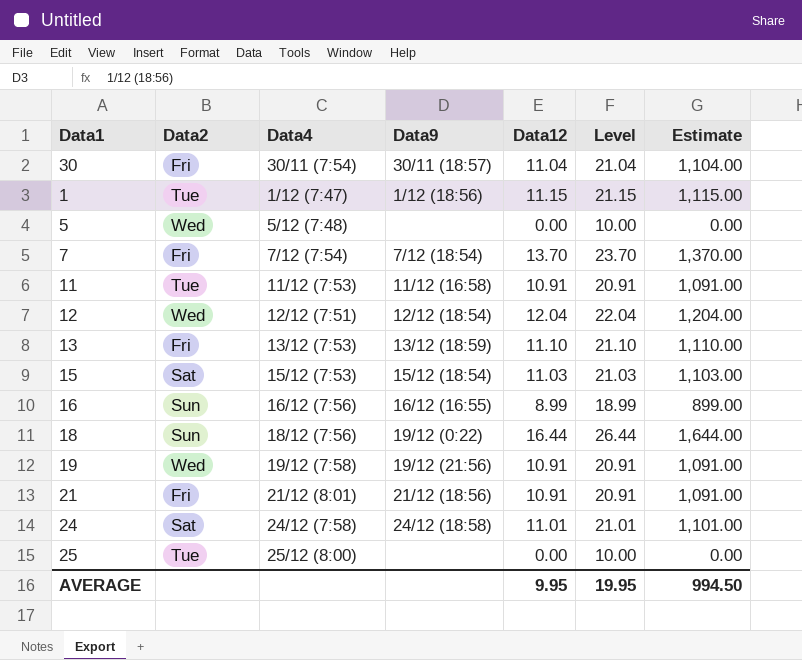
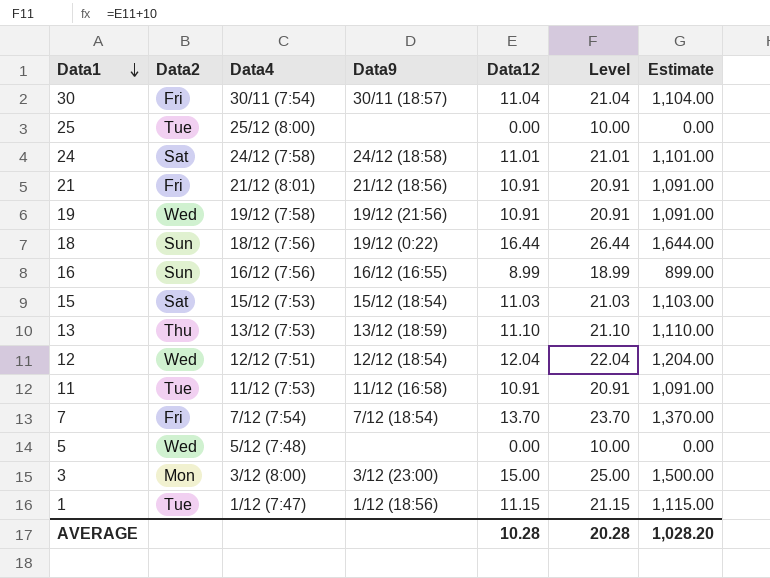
row order: none -> Data1 descending
13 | Data2: Fri -> Thu
row 3: none -> Mon | 3/12 (8:00) | 3/12 (23:00) | 15.00 | 25.00 | 1,500.00
AVERAGE | Data12: 9.95 -> 10.28
AVERAGE | Level: 19.95 -> 20.28
AVERAGE | Estimate: 994.50 -> 1,028.20

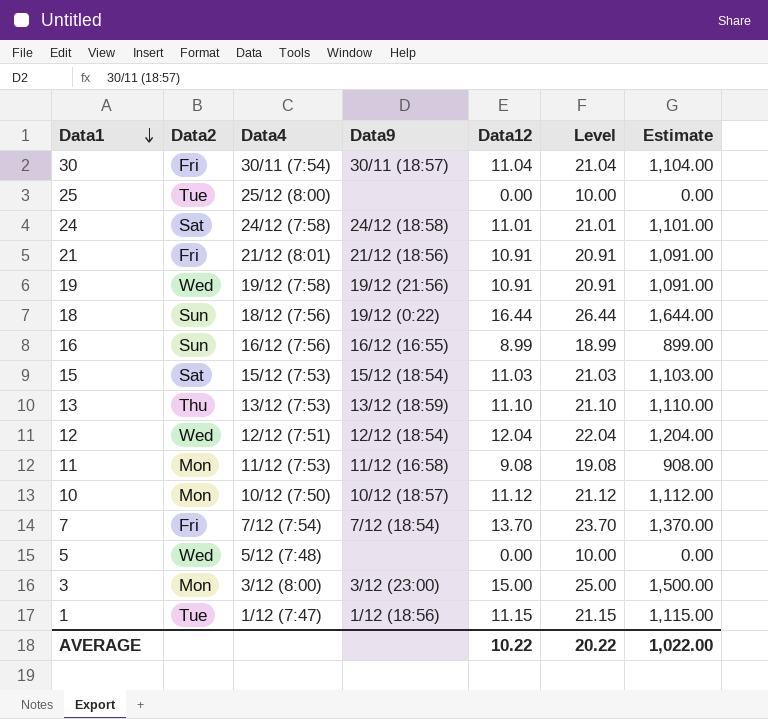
11 | Data2: Tue -> Mon
11 | Data12: 10.91 -> 9.08
11 | Level: 20.91 -> 19.08
11 | Estimate: 1,091.00 -> 908.00
row 10: none -> Mon | 10/12 (7:50) | 10/12 (18:57) | 11.12 | 21.12 | 1,112.00
AVERAGE | Data12: 10.28 -> 10.22
AVERAGE | Level: 20.28 -> 20.22
AVERAGE | Estimate: 1,028.20 -> 1,022.00

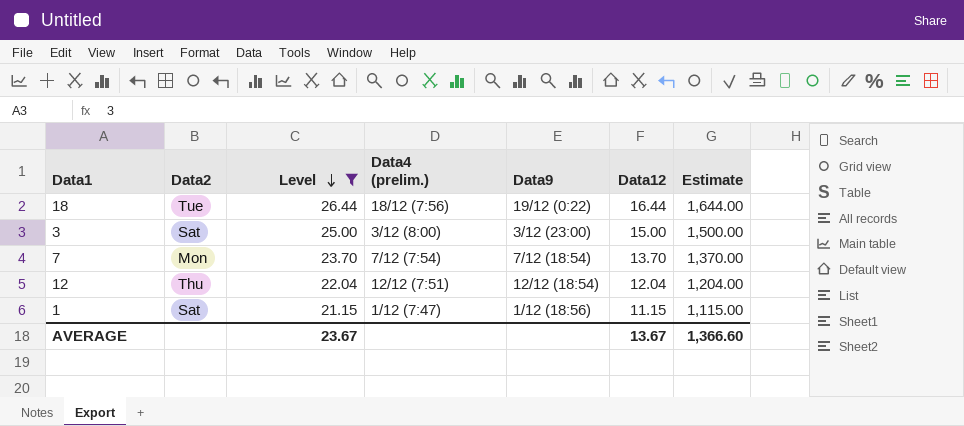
filter: none -> Level >= 21.15
row order: Data1 descending -> Level descending
column Level | position: 6 -> 3
column name: Data4 -> Data4 (prelim.)
18 | Data2: Sun -> Tue
3 | Data2: Mon -> Sat
7 | Data2: Fri -> Mon
12 | Data2: Wed -> Thu
1 | Data2: Tue -> Sat
AVERAGE | Level: 20.22 -> 23.67
AVERAGE | Data12: 10.22 -> 13.67
AVERAGE | Estimate: 1,022.00 -> 1,366.60

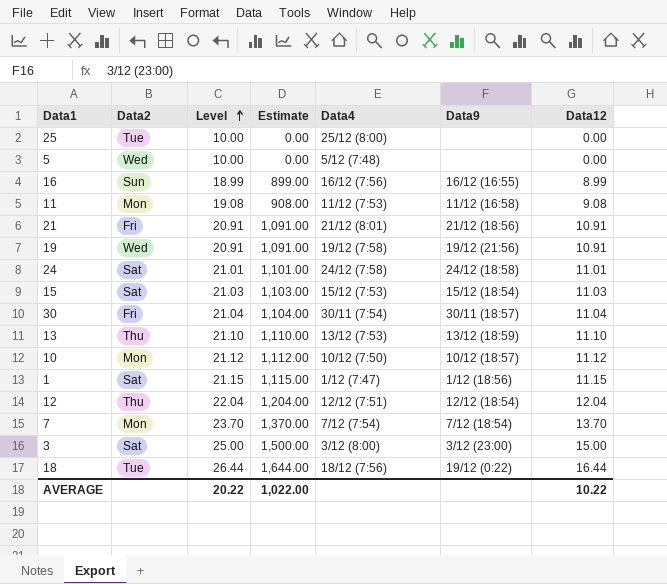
filter: Level >= 21.15 -> none
row order: Level descending -> Level ascending
column Estimate | position: 7 -> 4
column name: Data4 (prelim.) -> Data4
AVERAGE | Level: 23.67 -> 20.22
AVERAGE | Estimate: 1,366.60 -> 1,022.00
AVERAGE | Data12: 13.67 -> 10.22

